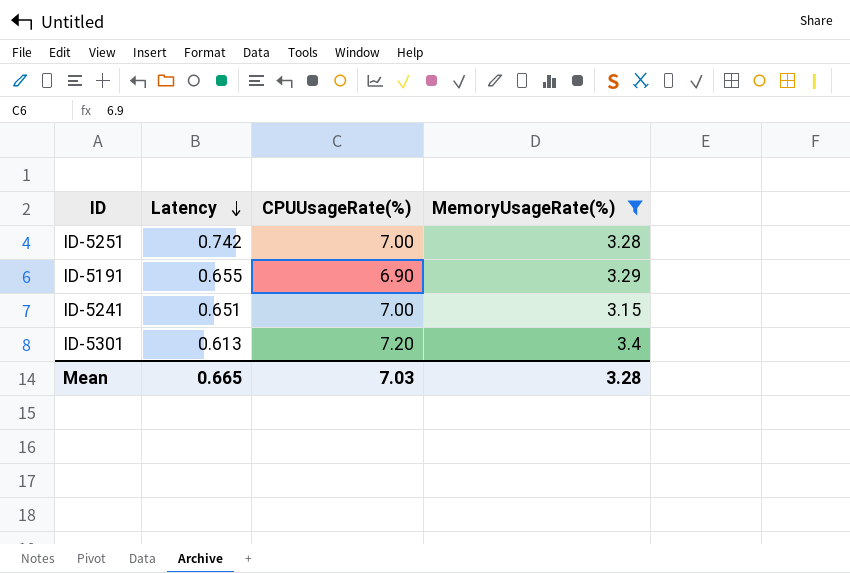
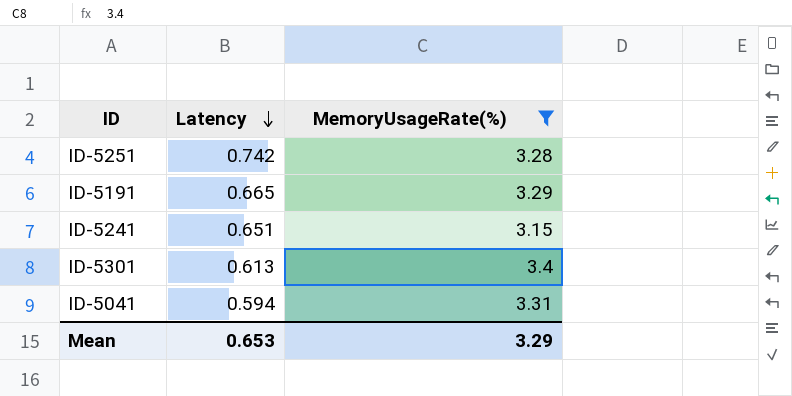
column CPUUsageRate(%) | position: 3 -> none
ID-5191 | Latency: 0.655 -> 0.665
row ID-5041: none -> 0.594 | 3.31
Mean | Latency: 0.665 -> 0.653
Mean | MemoryUsageRate(%): 3.28 -> 3.29

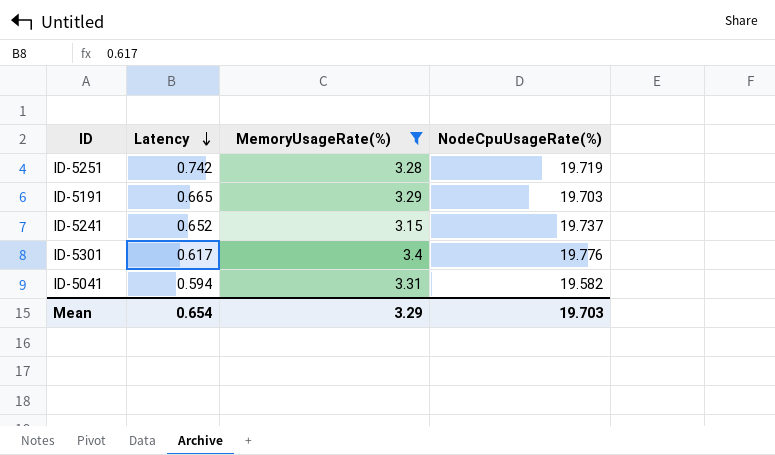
column NodeCpuUsageRate(%) | position: none -> 4
ID-5241 | Latency: 0.651 -> 0.652
ID-5301 | Latency: 0.613 -> 0.617
Mean | Latency: 0.653 -> 0.654

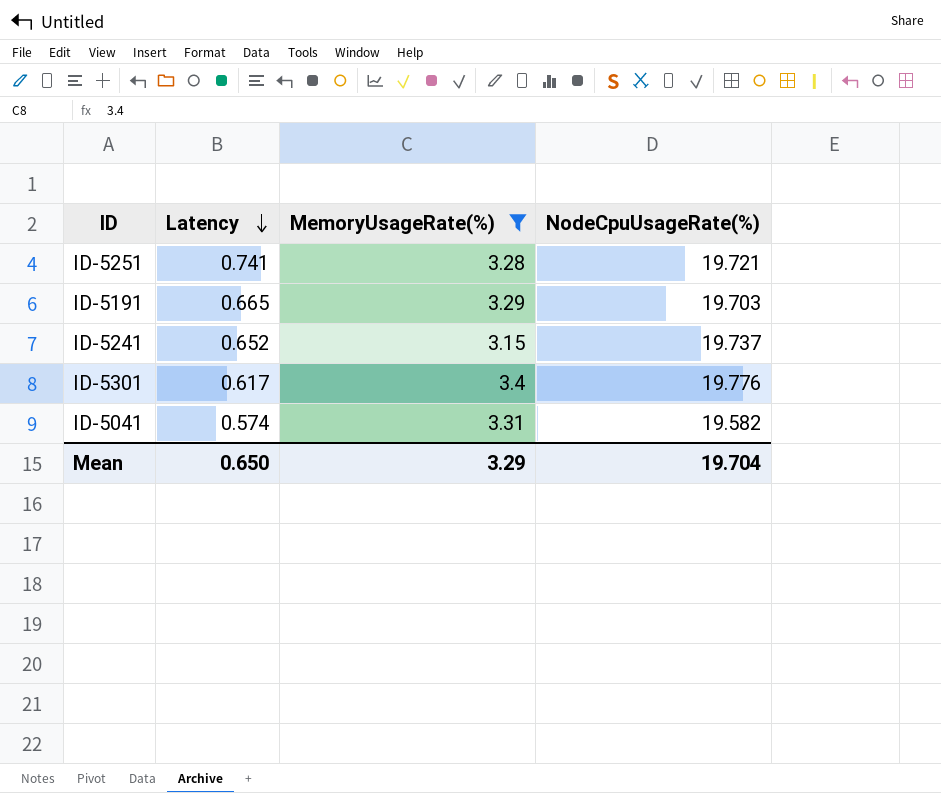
ID-5251 | Latency: 0.742 -> 0.741
ID-5251 | NodeCpuUsageRate(%): 19.719 -> 19.721
ID-5041 | Latency: 0.594 -> 0.574
Mean | Latency: 0.654 -> 0.650
Mean | NodeCpuUsageRate(%): 19.703 -> 19.704

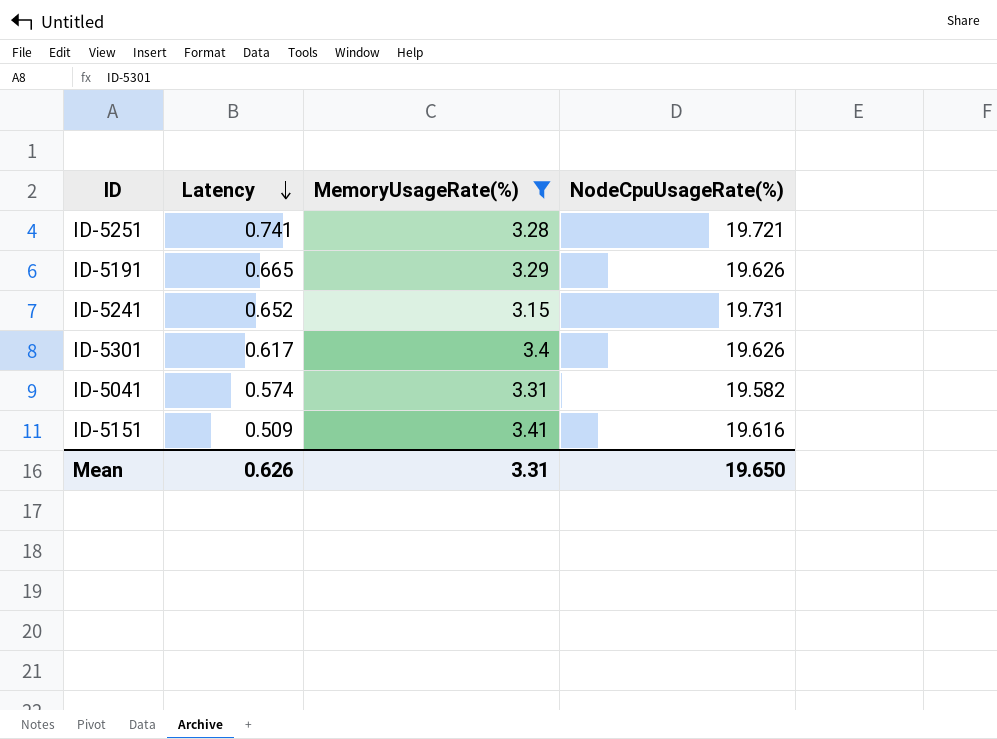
ID-5191 | NodeCpuUsageRate(%): 19.703 -> 19.626
ID-5241 | NodeCpuUsageRate(%): 19.737 -> 19.731
ID-5301 | NodeCpuUsageRate(%): 19.776 -> 19.626
row ID-5151: none -> 0.509 | 3.41 | 19.616
Mean | Latency: 0.650 -> 0.626
Mean | MemoryUsageRate(%): 3.29 -> 3.31
Mean | NodeCpuUsageRate(%): 19.704 -> 19.650

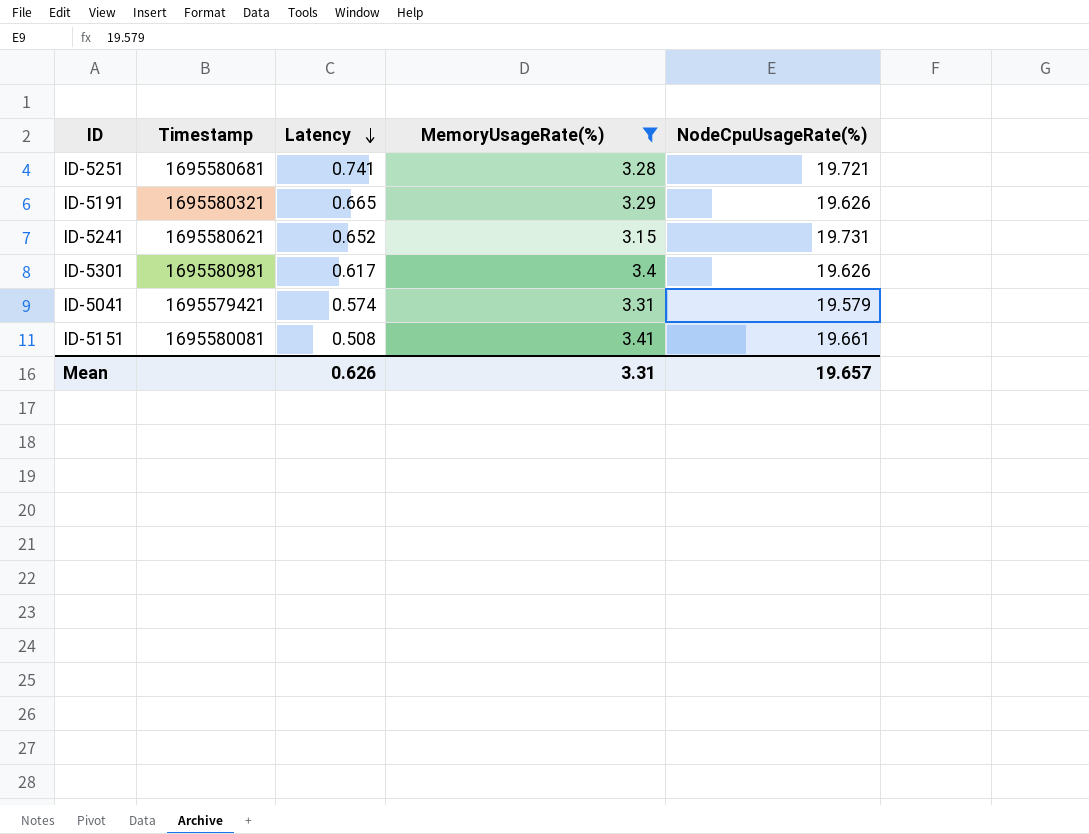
column Timestamp | position: none -> 2
ID-5041 | NodeCpuUsageRate(%): 19.582 -> 19.579
ID-5151 | Latency: 0.509 -> 0.508
ID-5151 | NodeCpuUsageRate(%): 19.616 -> 19.661
Mean | NodeCpuUsageRate(%): 19.650 -> 19.657

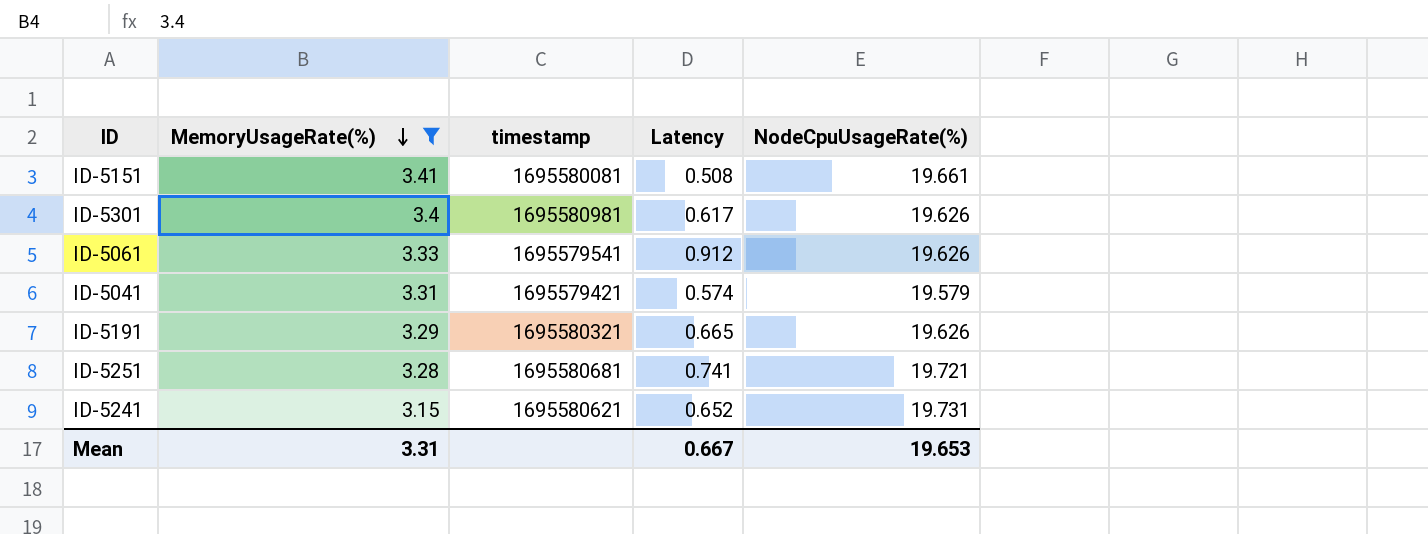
row order: Latency descending -> MemoryUsageRate(%) descending
column MemoryUsageRate(%) | position: 4 -> 2
column name: Timestamp -> timestamp
row ID-5061: none -> 3.33 | 1695579541 | 0.912 | 19.626
Mean | Latency: 0.626 -> 0.667
Mean | NodeCpuUsageRate(%): 19.657 -> 19.653

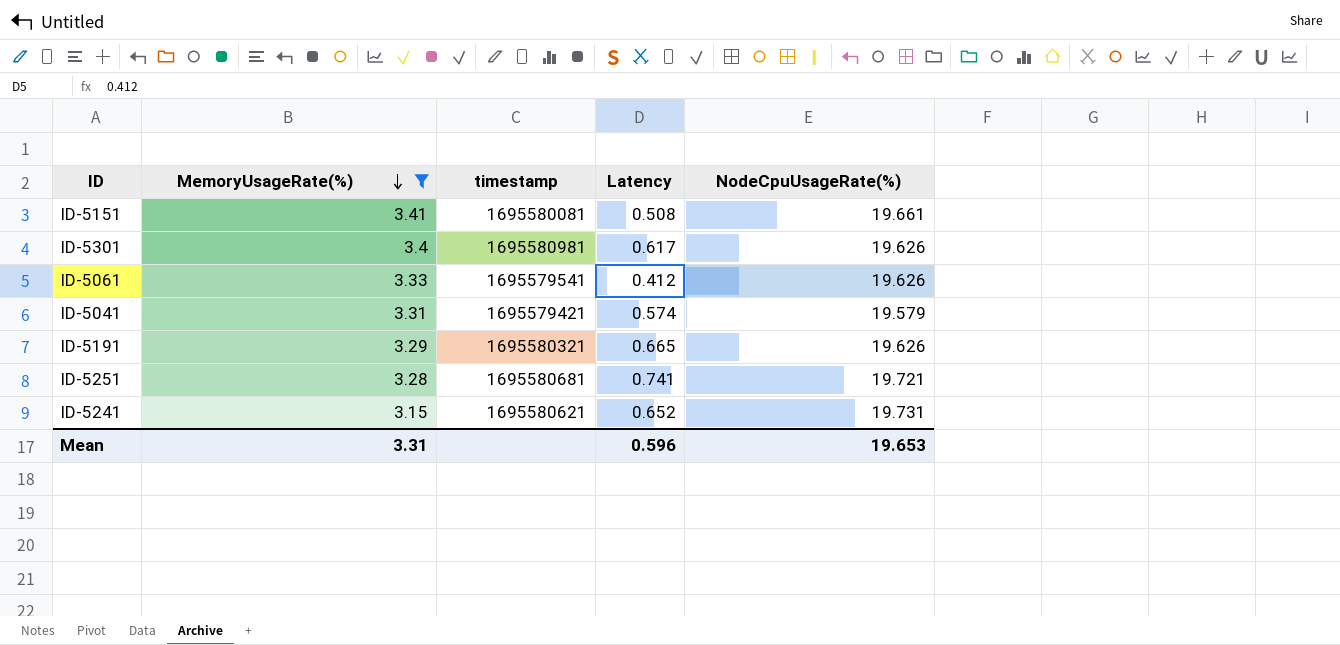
ID-5061 | Latency: 0.912 -> 0.412
Mean | Latency: 0.667 -> 0.596

